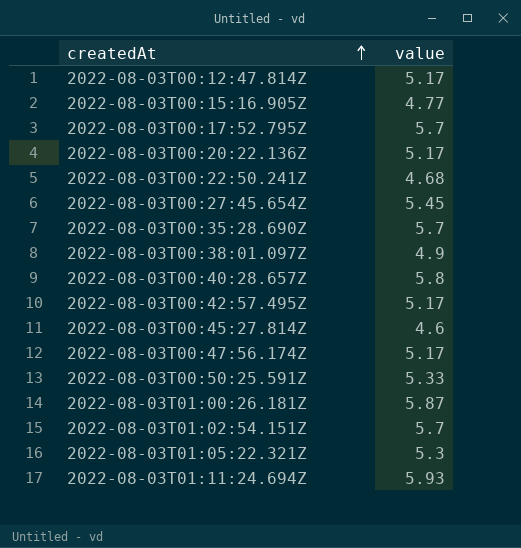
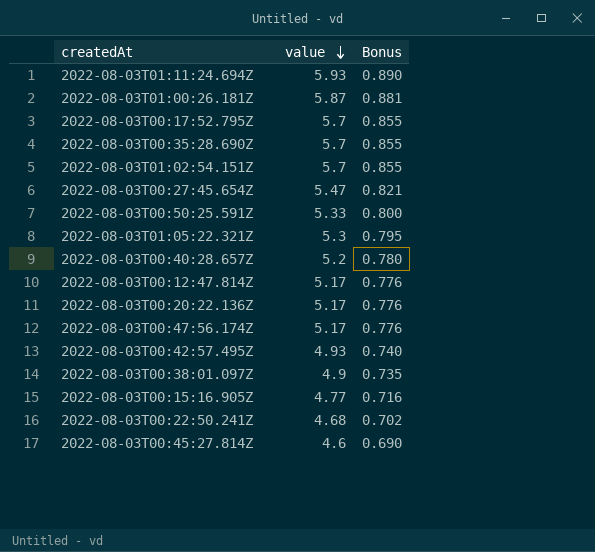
row order: createdAt ascending -> value descending
column Bonus | formula: none -> [value] * 0.15
2022-08-03T00:27:45.654Z | value: 5.45 -> 5.47
2022-08-03T00:40:28.657Z | value: 5.8 -> 5.2
2022-08-03T00:42:57.495Z | value: 5.17 -> 4.93

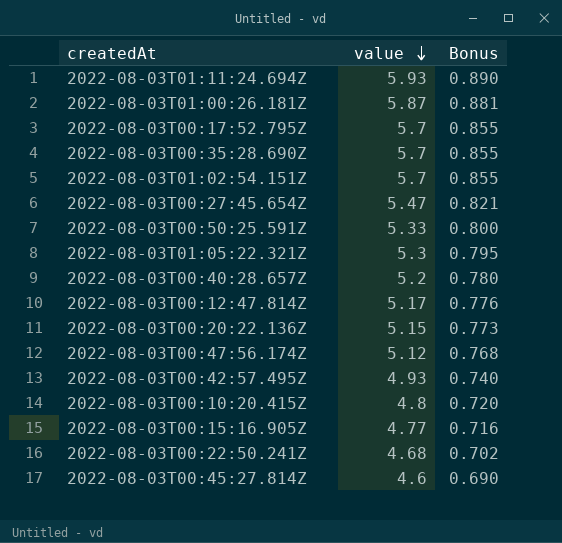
row 2022-08-03T00:38:01.097Z: 4.9 | 0.735 -> none
2022-08-03T00:20:22.136Z | value: 5.17 -> 5.15
2022-08-03T00:20:22.136Z | Bonus: 0.776 -> 0.773
2022-08-03T00:47:56.174Z | value: 5.17 -> 5.12
2022-08-03T00:47:56.174Z | Bonus: 0.776 -> 0.768
row 2022-08-03T00:10:20.415Z: none -> 4.8 | 0.720

